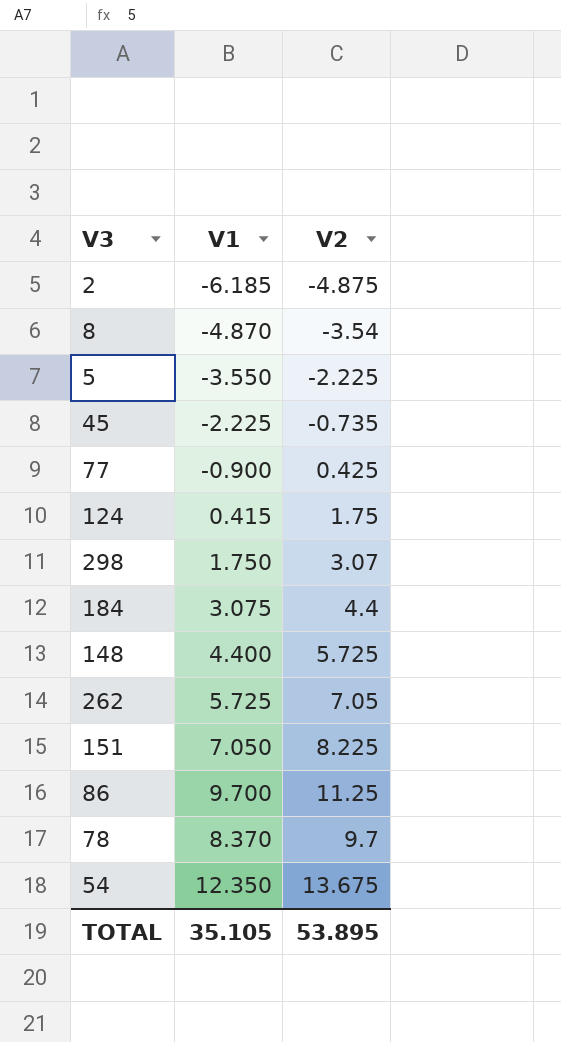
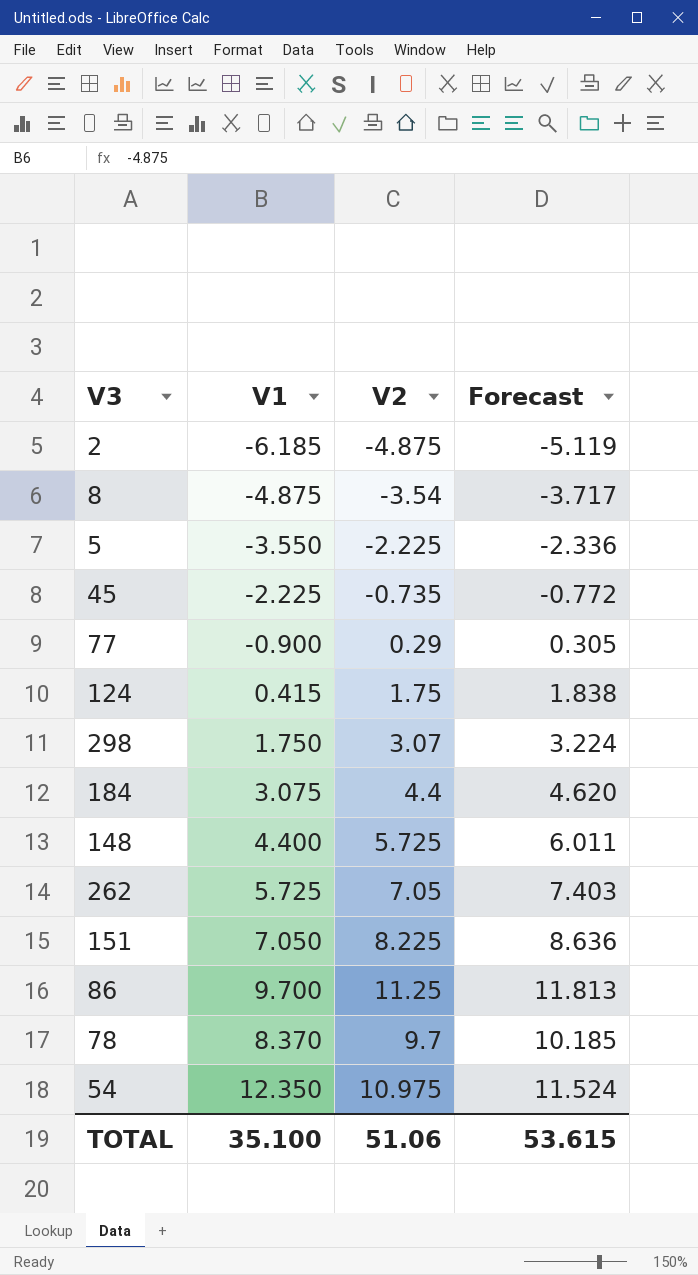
column Forecast | formula: none -> [V2] * 1.05
8 | V1: -4.870 -> -4.875
77 | V2: 0.425 -> 0.29
54 | V2: 13.675 -> 10.975
TOTAL | V1: 35.105 -> 35.100
TOTAL | V2: 53.895 -> 51.06

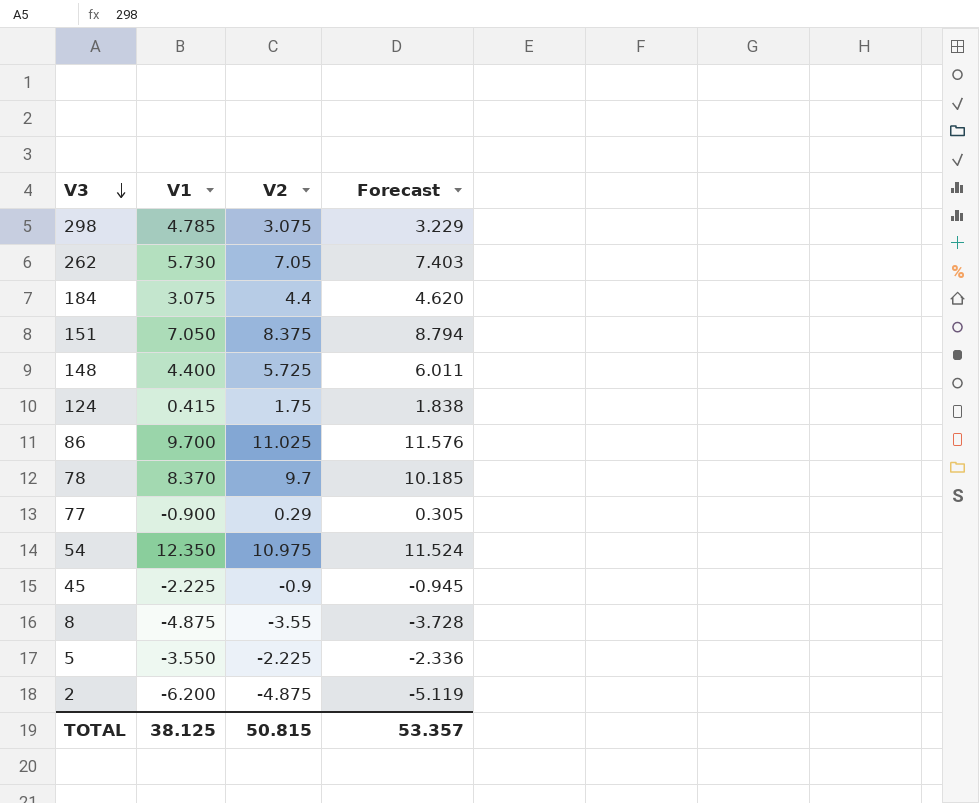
row order: none -> V3 descending
298 | V1: 1.750 -> 4.785
298 | V2: 3.07 -> 3.075
298 | Forecast: 3.224 -> 3.229
262 | V1: 5.725 -> 5.730
151 | V2: 8.225 -> 8.375
151 | Forecast: 8.636 -> 8.794
86 | V2: 11.25 -> 11.025
86 | Forecast: 11.813 -> 11.576
45 | V2: -0.735 -> -0.9
45 | Forecast: -0.772 -> -0.945
8 | V2: -3.54 -> -3.55
8 | Forecast: -3.717 -> -3.728
2 | V1: -6.185 -> -6.200
TOTAL | V1: 35.100 -> 38.125
TOTAL | V2: 51.06 -> 50.815
TOTAL | Forecast: 53.615 -> 53.357

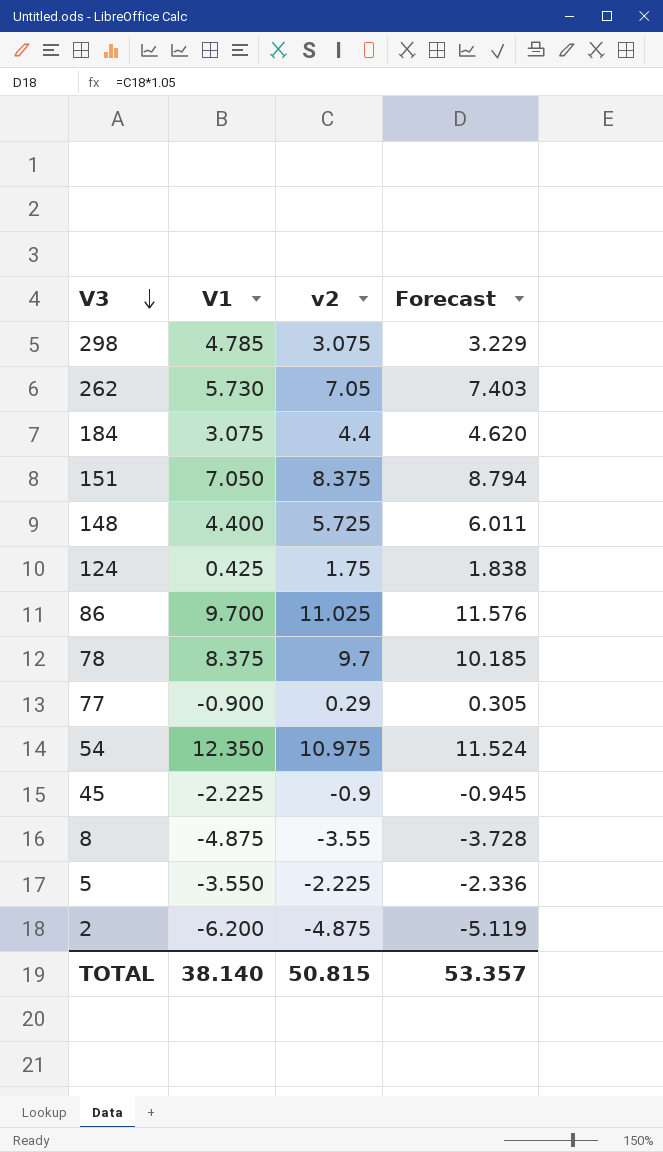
column name: V2 -> v2
124 | V1: 0.415 -> 0.425
78 | V1: 8.370 -> 8.375
TOTAL | V1: 38.125 -> 38.140

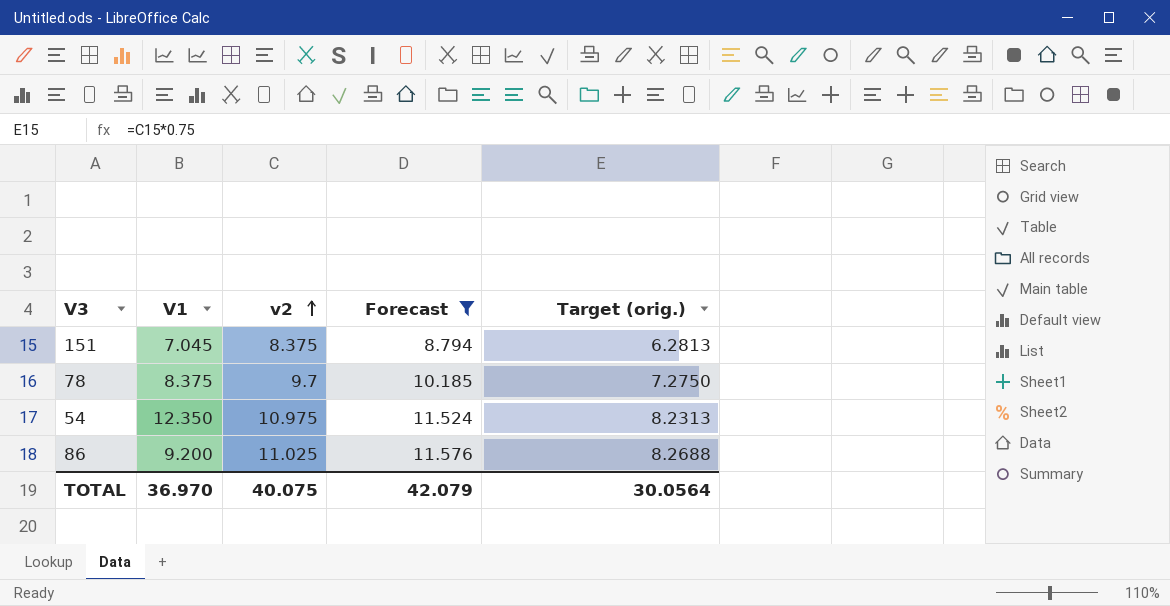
filter: none -> Forecast >= 8.794
row order: V3 descending -> v2 ascending
column Target (orig.) | formula: none -> [v2] * 0.75
151 | V1: 7.050 -> 7.045
86 | V1: 9.700 -> 9.200
TOTAL | V1: 38.140 -> 36.970
TOTAL | v2: 50.815 -> 40.075
TOTAL | Forecast: 53.357 -> 42.079

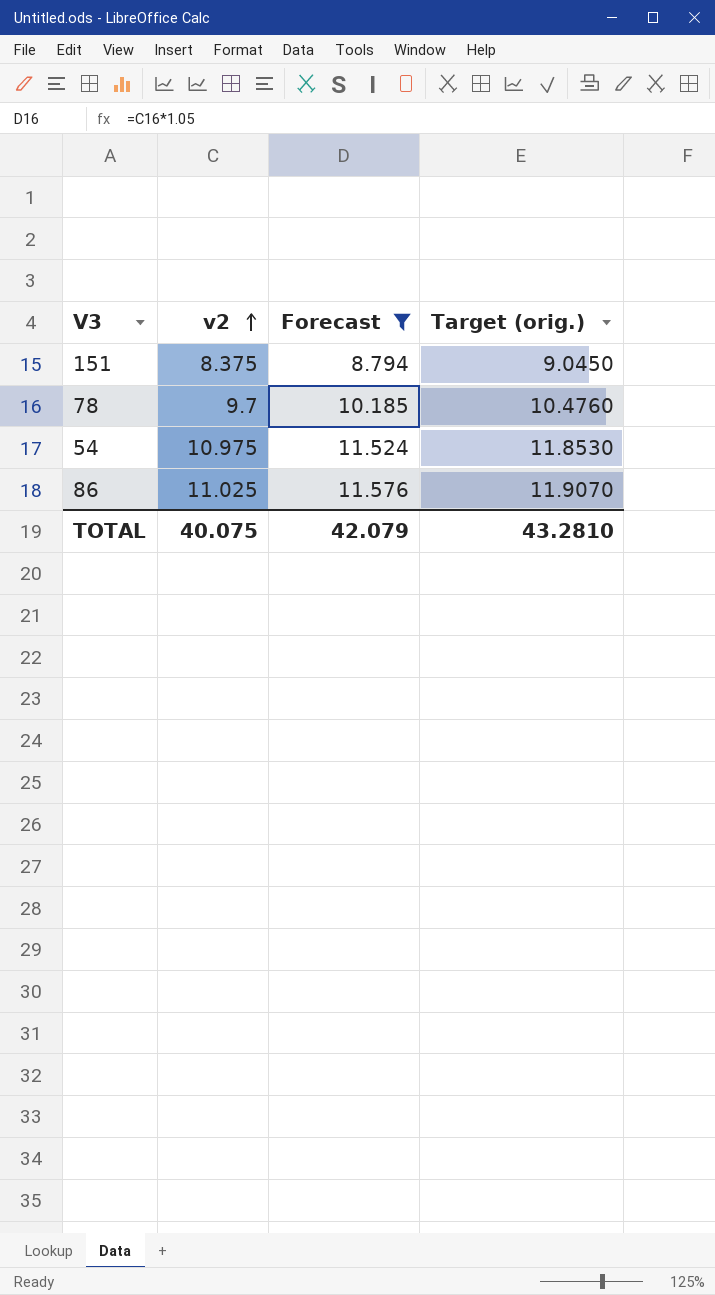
column V1 | position: 2 -> none
column Target (orig.) | formula: [v2] * 0.75 -> [v2] * 1.08
TOTAL | Target (orig.): 30.0564 -> 43.2810

